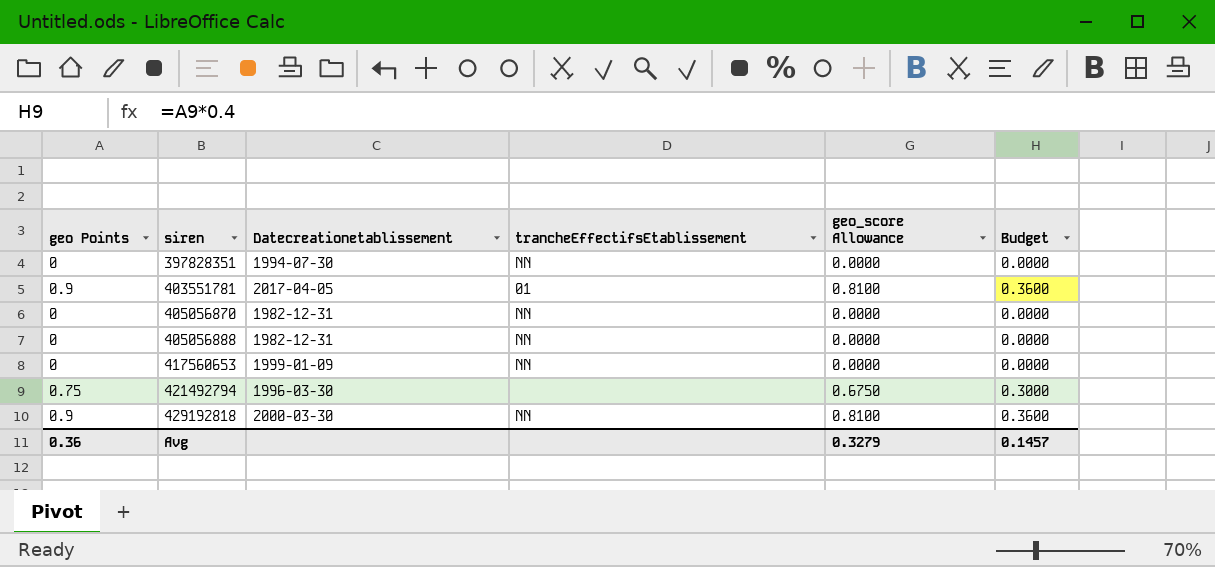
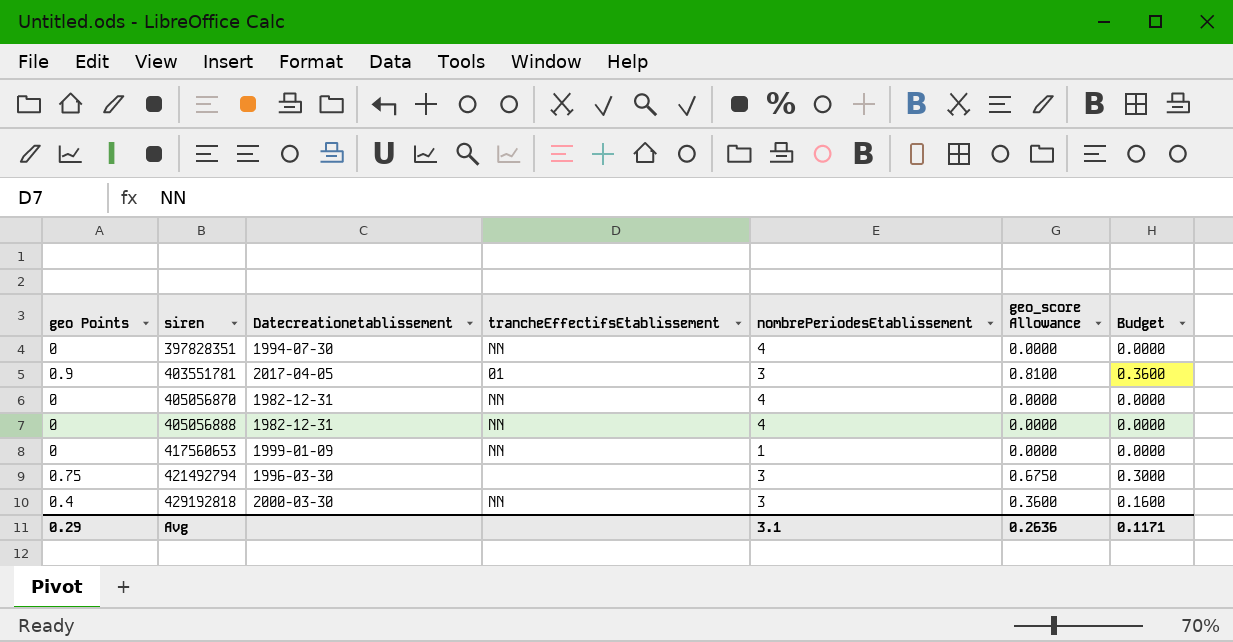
column nombrePeriodesEtablissement | position: none -> 5
429192818 | geo Points: 0.9 -> 0.4
429192818 | geo_score Allowance: 0.8100 -> 0.3600
429192818 | Budget: 0.3600 -> 0.1600
Avg | geo Points: 0.36 -> 0.29
Avg | geo_score Allowance: 0.3279 -> 0.2636
Avg | Budget: 0.1457 -> 0.1171

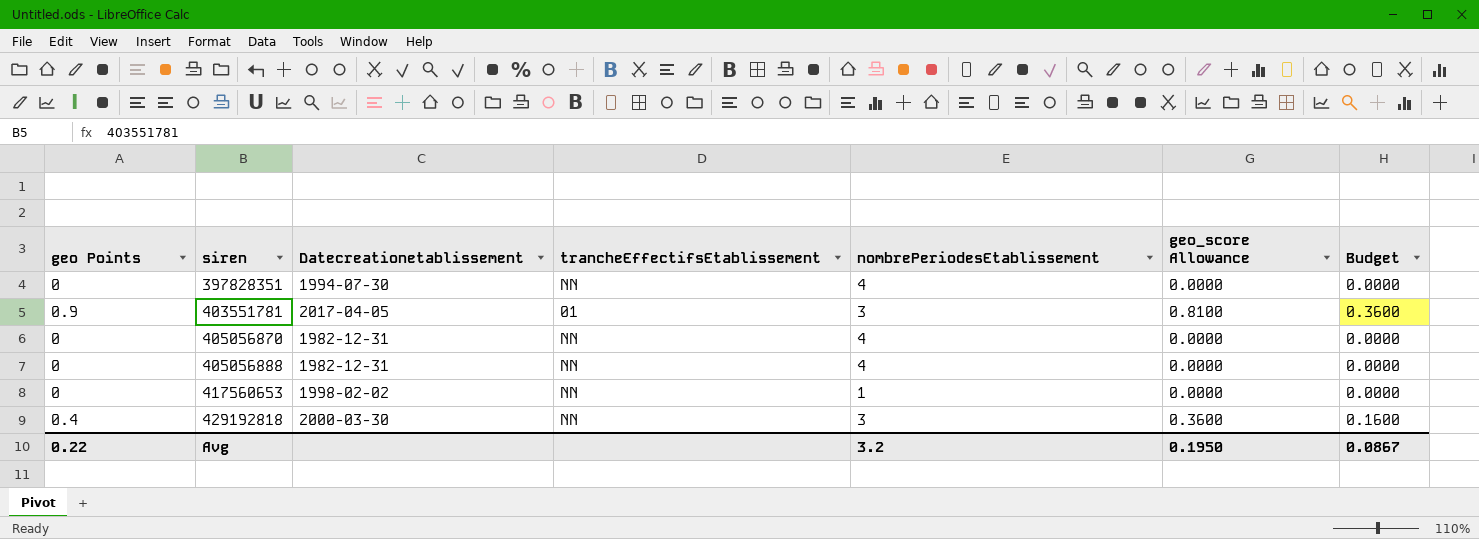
row 421492794: 0.75 | 1996-03-30 | none | 3 | 0.6750 | 0.3000 -> none
417560653 | Datecreationetablissement: 1999-01-09 -> 1998-02-02
Avg | geo Points: 0.29 -> 0.22
Avg | nombrePeriodesEtablissement: 3.1 -> 3.2
Avg | geo_score Allowance: 0.2636 -> 0.1950
Avg | Budget: 0.1171 -> 0.0867

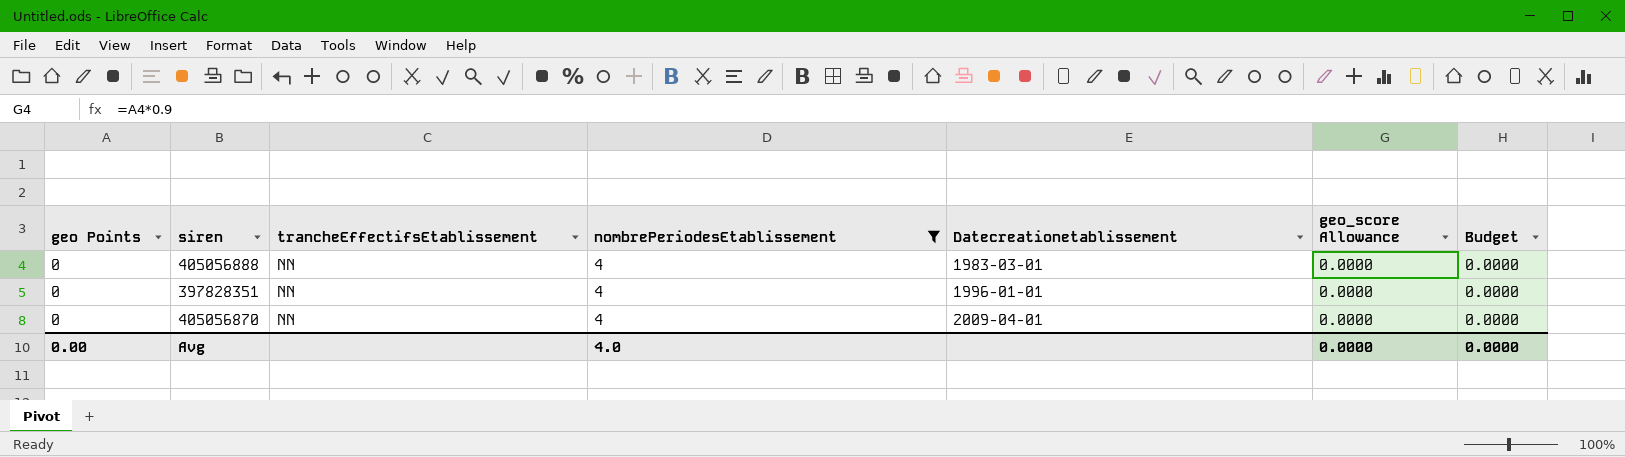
filter: none -> nombrePeriodesEtablissement = 4
row order: siren ascending -> Datecreationetablissement ascending
column Datecreationetablissement | position: 3 -> 5
405056888 | Datecreationetablissement: 1982-12-31 -> 1983-03-01
397828351 | Datecreationetablissement: 1994-07-30 -> 1996-01-01
405056870 | Datecreationetablissement: 1982-12-31 -> 2009-04-01
Avg | geo Points: 0.22 -> 0.00
Avg | nombrePeriodesEtablissement: 3.2 -> 4.0
Avg | geo_score Allowance: 0.1950 -> 0.0000
Avg | Budget: 0.0867 -> 0.0000

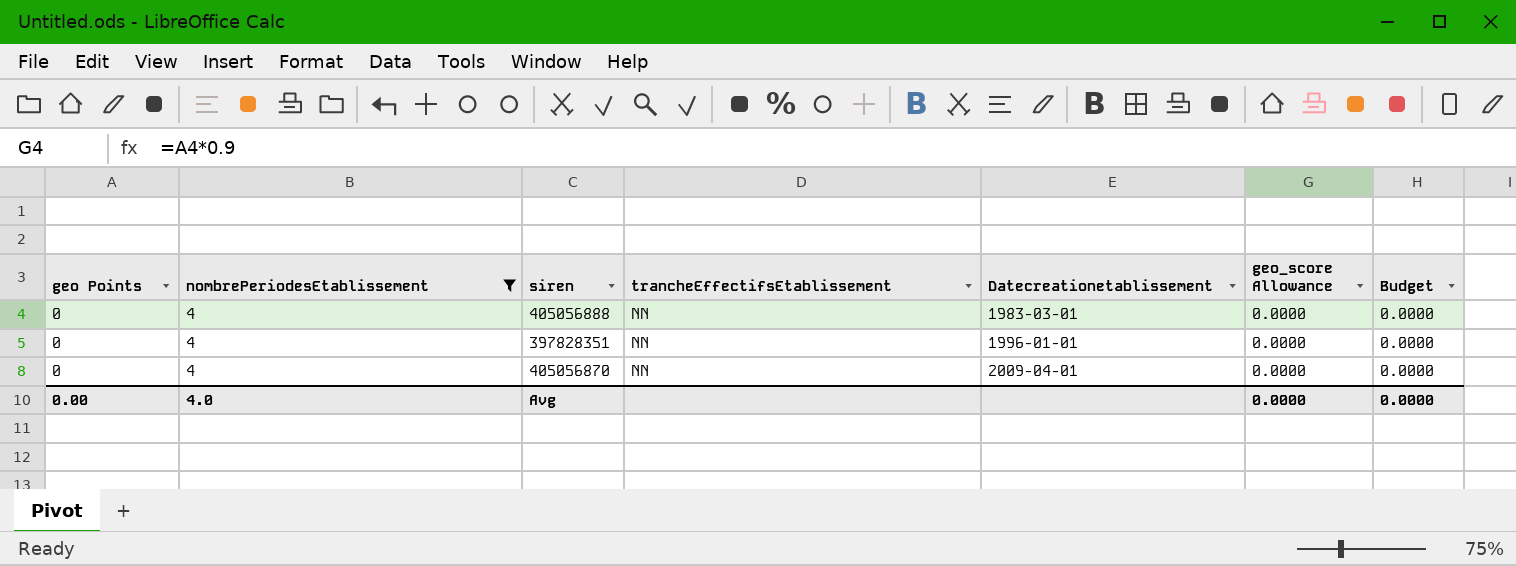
column nombrePeriodesEtablissement | position: 4 -> 2

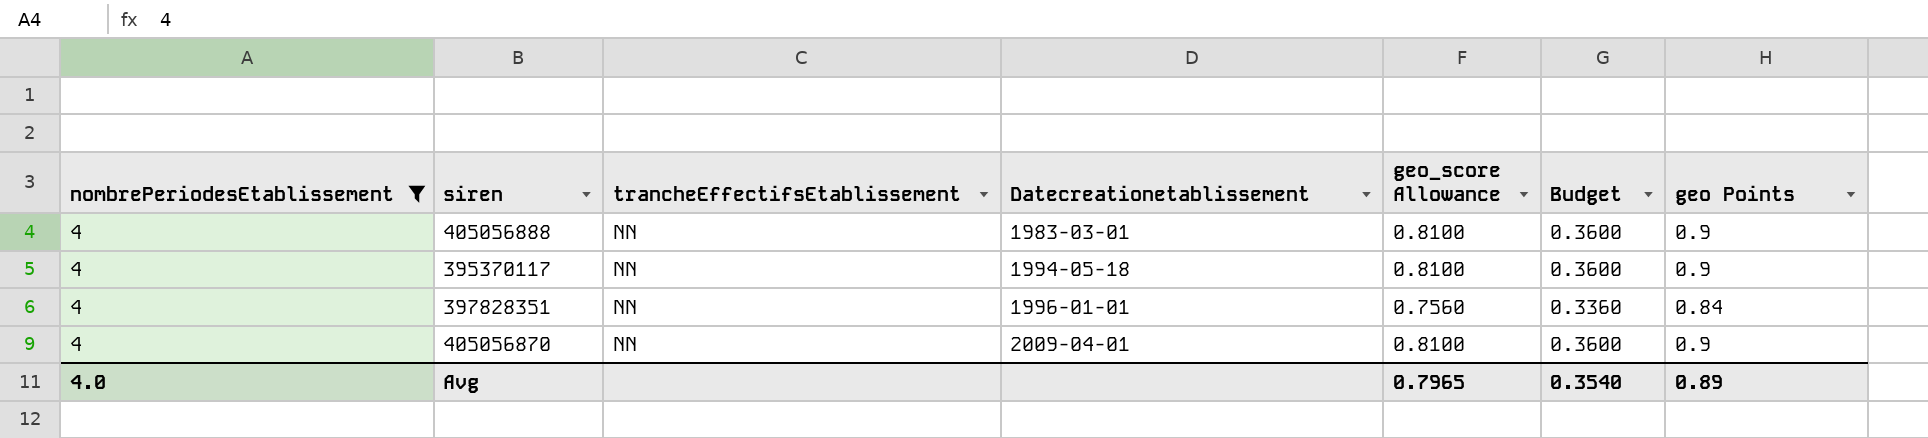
column geo Points | position: 1 -> 7
405056888 | geo_score Allowance: 0.0000 -> 0.8100
405056888 | Budget: 0.0000 -> 0.3600
405056888 | geo Points: 0 -> 0.9
row 395370117: none -> 4 | NN | 1994-05-18 | 0.8100 | 0.3600 | 0.9
397828351 | geo_score Allowance: 0.0000 -> 0.7560
397828351 | Budget: 0.0000 -> 0.3360
397828351 | geo Points: 0 -> 0.84
405056870 | geo_score Allowance: 0.0000 -> 0.8100
405056870 | Budget: 0.0000 -> 0.3600
405056870 | geo Points: 0 -> 0.9
Avg | geo_score Allowance: 0.0000 -> 0.7965
Avg | Budget: 0.0000 -> 0.3540
Avg | geo Points: 0.00 -> 0.89

